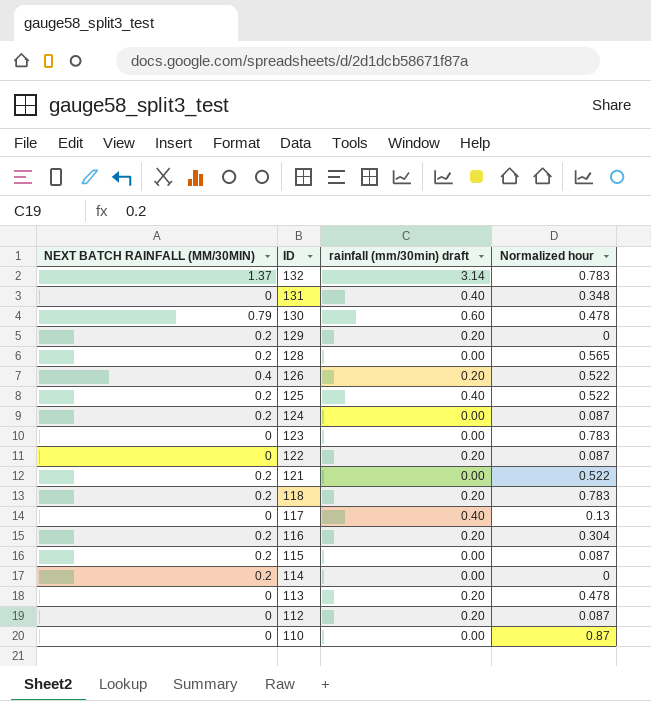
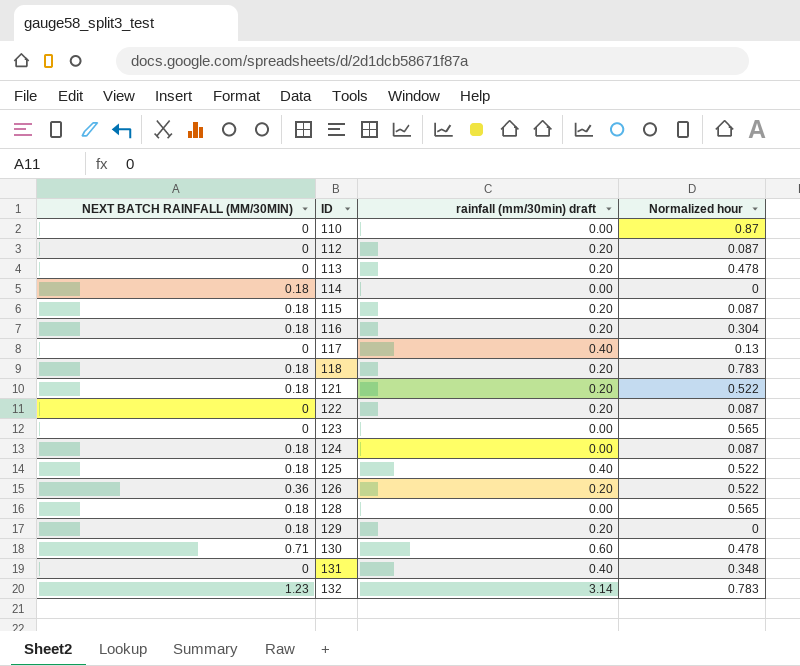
row order: ID descending -> ID ascending
114 | NEXT BATCH RAINFALL (MM/30MIN): 0.2 -> 0.18
115 | NEXT BATCH RAINFALL (MM/30MIN): 0.2 -> 0.18
115 | rainfall (mm/30min) draft: 0.00 -> 0.20
116 | NEXT BATCH RAINFALL (MM/30MIN): 0.2 -> 0.18
118 | NEXT BATCH RAINFALL (MM/30MIN): 0.2 -> 0.18
121 | NEXT BATCH RAINFALL (MM/30MIN): 0.2 -> 0.18
121 | rainfall (mm/30min) draft: 0.00 -> 0.20
123 | Normalized hour: 0.783 -> 0.565
124 | NEXT BATCH RAINFALL (MM/30MIN): 0.2 -> 0.18
125 | NEXT BATCH RAINFALL (MM/30MIN): 0.2 -> 0.18
126 | NEXT BATCH RAINFALL (MM/30MIN): 0.4 -> 0.36
128 | NEXT BATCH RAINFALL (MM/30MIN): 0.2 -> 0.18
129 | NEXT BATCH RAINFALL (MM/30MIN): 0.2 -> 0.18
130 | NEXT BATCH RAINFALL (MM/30MIN): 0.79 -> 0.71
132 | NEXT BATCH RAINFALL (MM/30MIN): 1.37 -> 1.23

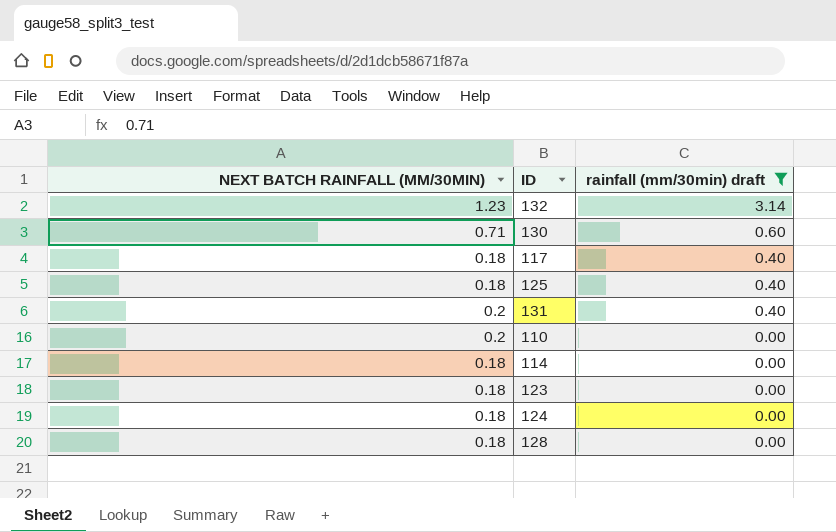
filter: none -> rainfall (mm/30min) draft != 0.20
row order: ID ascending -> rainfall (mm/30min) draft descending
column Normalized hour | position: 4 -> none
117 | NEXT BATCH RAINFALL (MM/30MIN): 0 -> 0.18
131 | NEXT BATCH RAINFALL (MM/30MIN): 0 -> 0.2
110 | NEXT BATCH RAINFALL (MM/30MIN): 0 -> 0.2
123 | NEXT BATCH RAINFALL (MM/30MIN): 0 -> 0.18

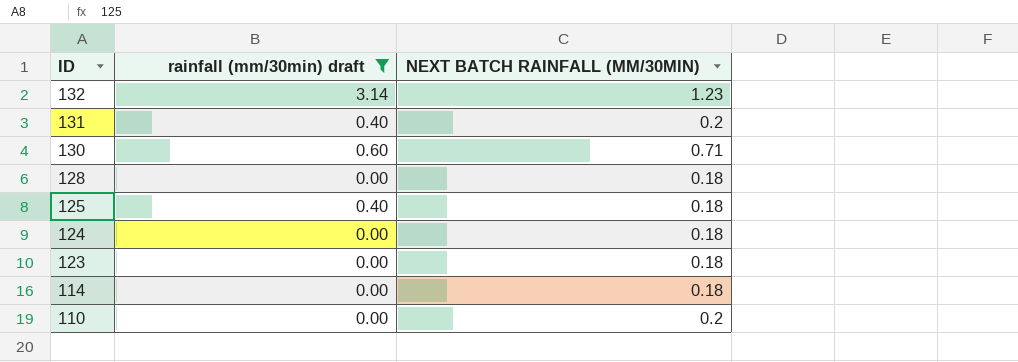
row order: rainfall (mm/30min) draft descending -> ID descending
column NEXT BATCH RAINFALL (MM/30MIN) | position: 1 -> 3
row 117: 0.18 | 0.40 -> none

